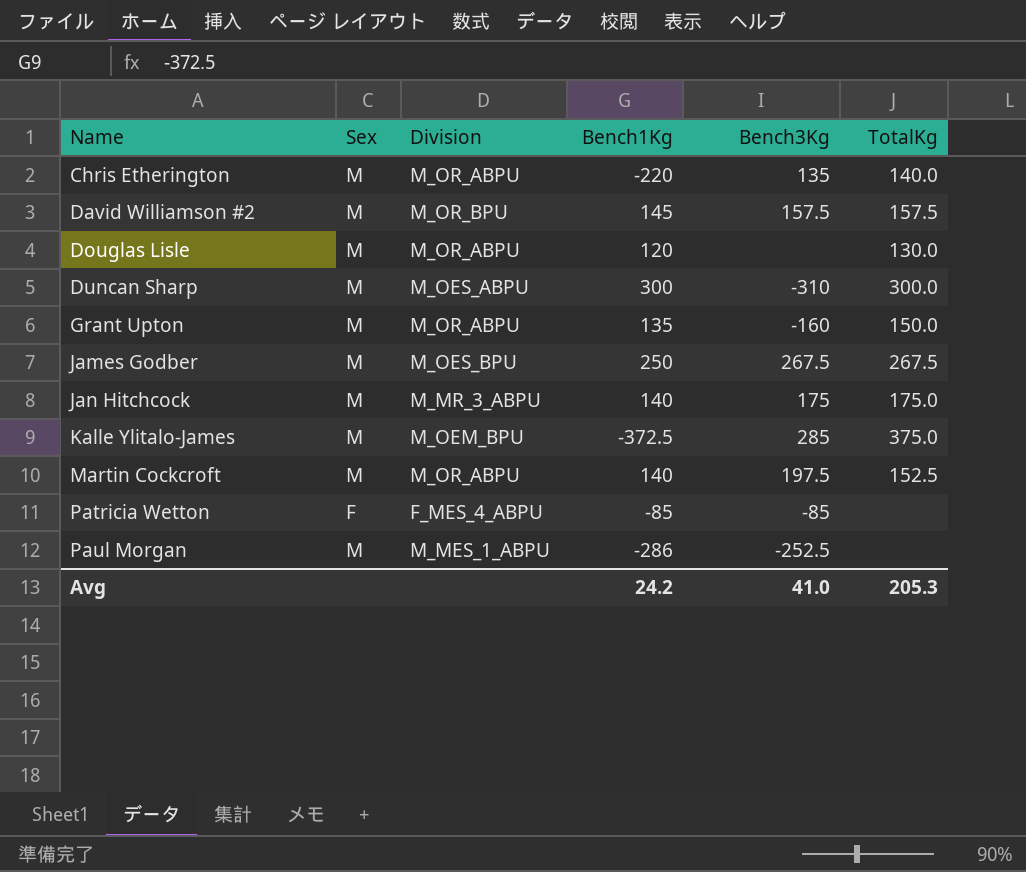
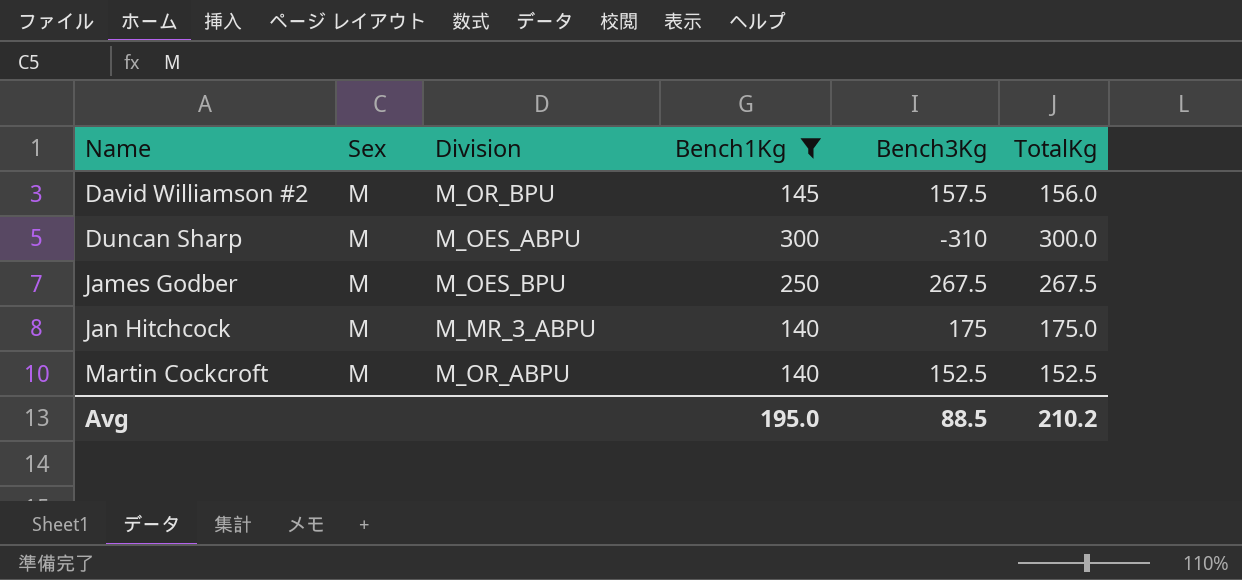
filter: none -> Bench1Kg >= 140
David Williamson #2 | TotalKg: 157.5 -> 156.0
Martin Cockcroft | Bench3Kg: 197.5 -> 152.5
Avg | Bench1Kg: 24.2 -> 195.0
Avg | Bench3Kg: 41.0 -> 88.5
Avg | TotalKg: 205.3 -> 210.2

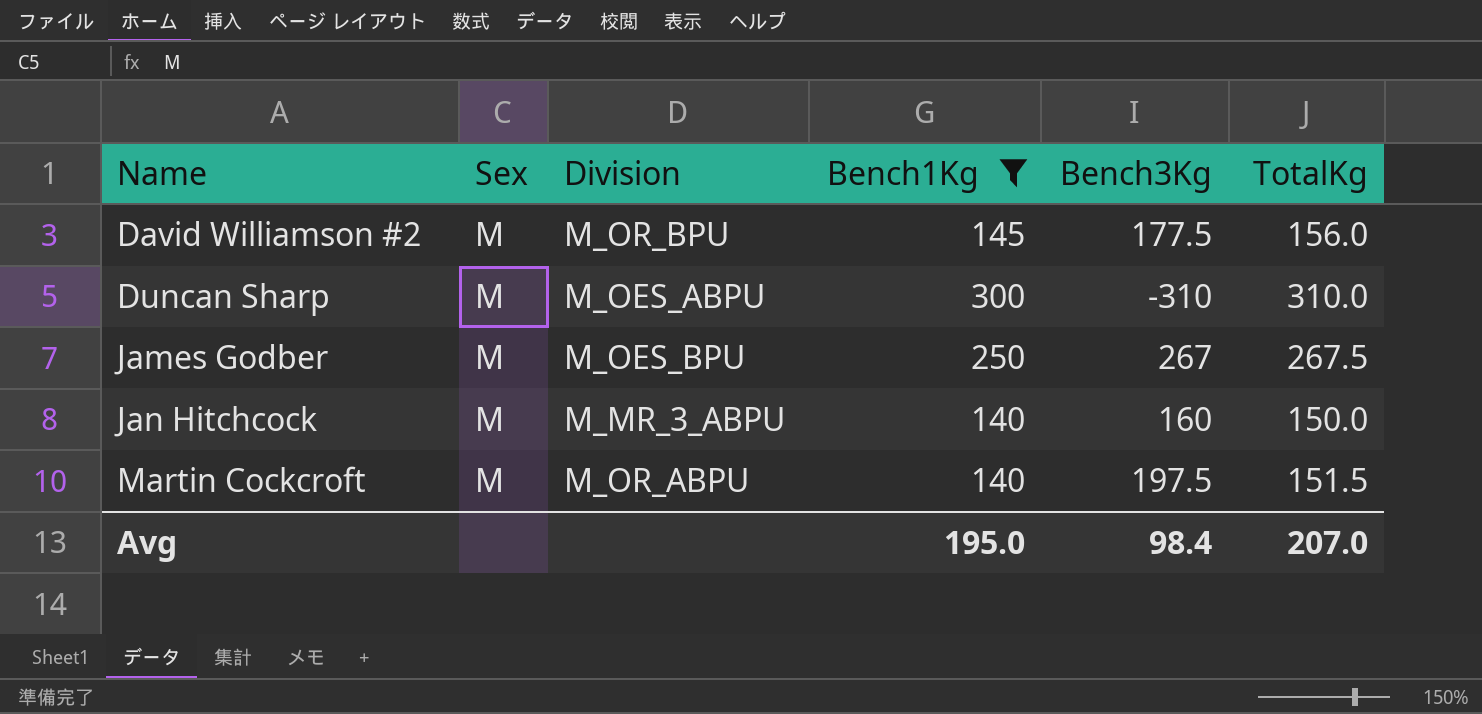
David Williamson #2 | Bench3Kg: 157.5 -> 177.5
Duncan Sharp | TotalKg: 300.0 -> 310.0
James Godber | Bench3Kg: 267.5 -> 267
Jan Hitchcock | Bench3Kg: 175 -> 160
Jan Hitchcock | TotalKg: 175.0 -> 150.0
Martin Cockcroft | Bench3Kg: 152.5 -> 197.5
Martin Cockcroft | TotalKg: 152.5 -> 151.5
Avg | Bench3Kg: 88.5 -> 98.4
Avg | TotalKg: 210.2 -> 207.0

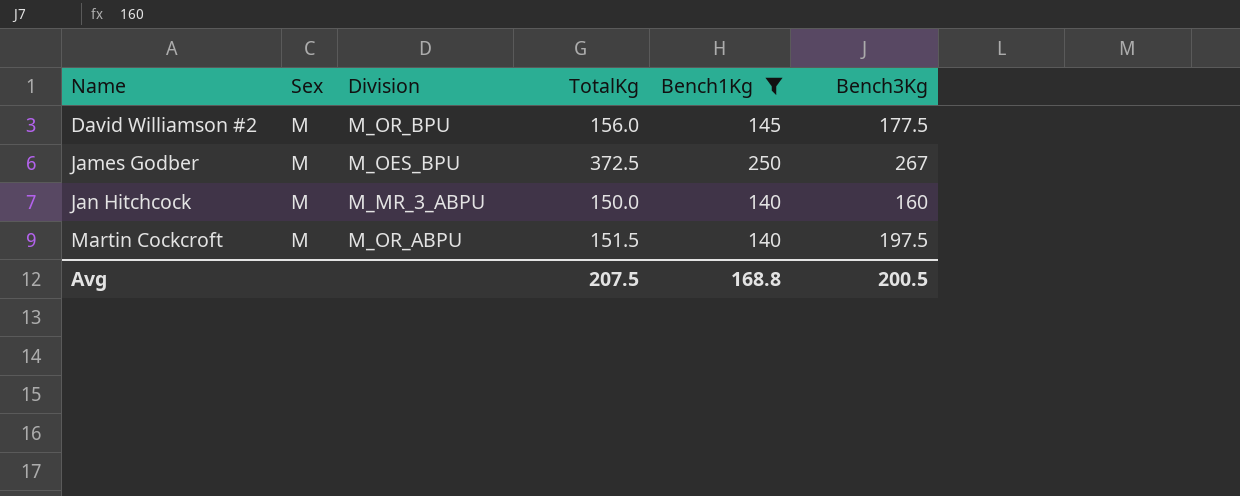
column TotalKg | position: 6 -> 4
row Duncan Sharp: M | M_OES_ABPU | 300 | -310 | 310.0 -> none
James Godber | TotalKg: 267.5 -> 372.5
Avg | TotalKg: 207.0 -> 207.5
Avg | Bench1Kg: 195.0 -> 168.8
Avg | Bench3Kg: 98.4 -> 200.5

